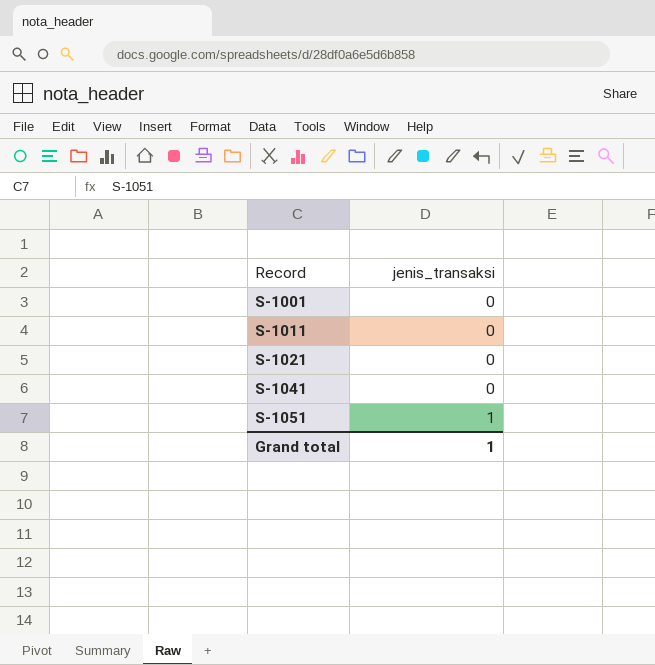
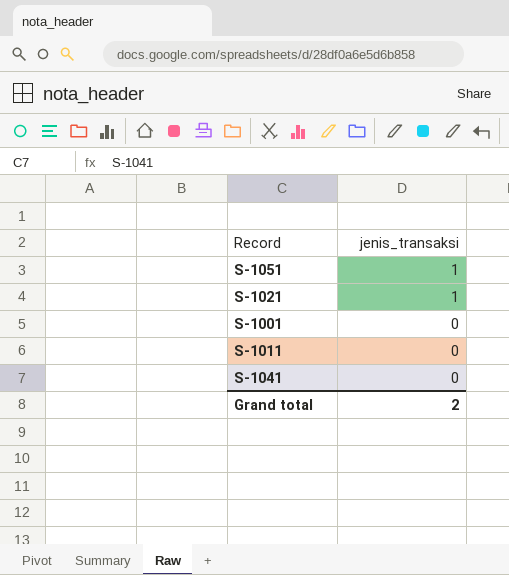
row order: Record ascending -> jenis_transaksi descending
S-1021 | jenis_transaksi: 0 -> 1
Grand total | jenis_transaksi: 1 -> 2

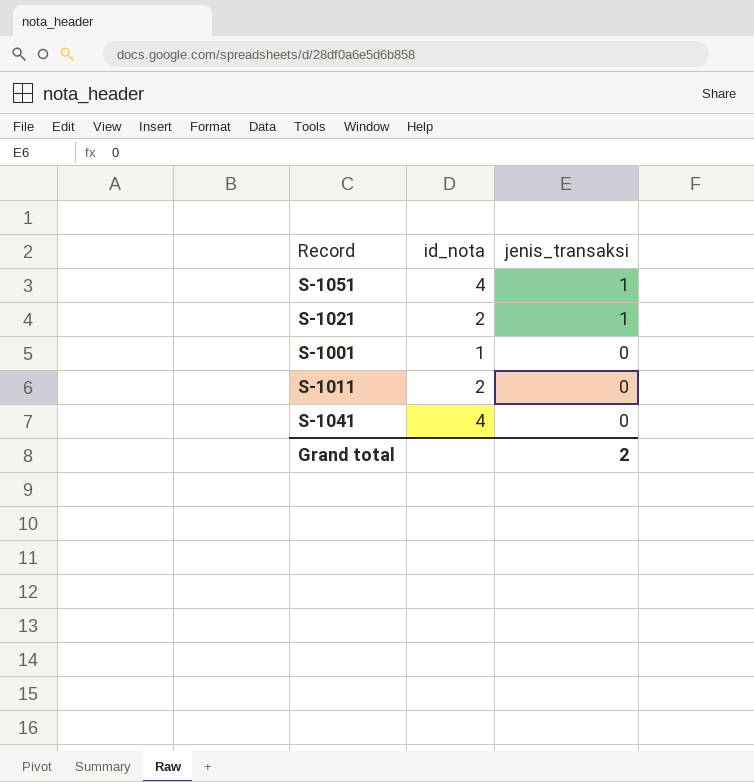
column id_nota | position: none -> 2

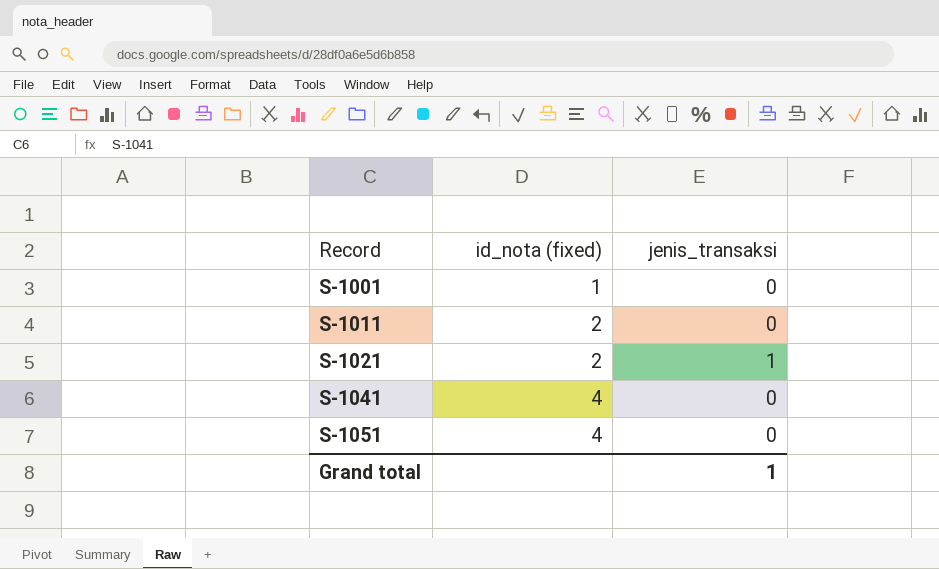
row order: jenis_transaksi descending -> Record ascending
column name: id_nota -> id_nota (fixed)
S-1051 | jenis_transaksi: 1 -> 0
Grand total | jenis_transaksi: 2 -> 1

